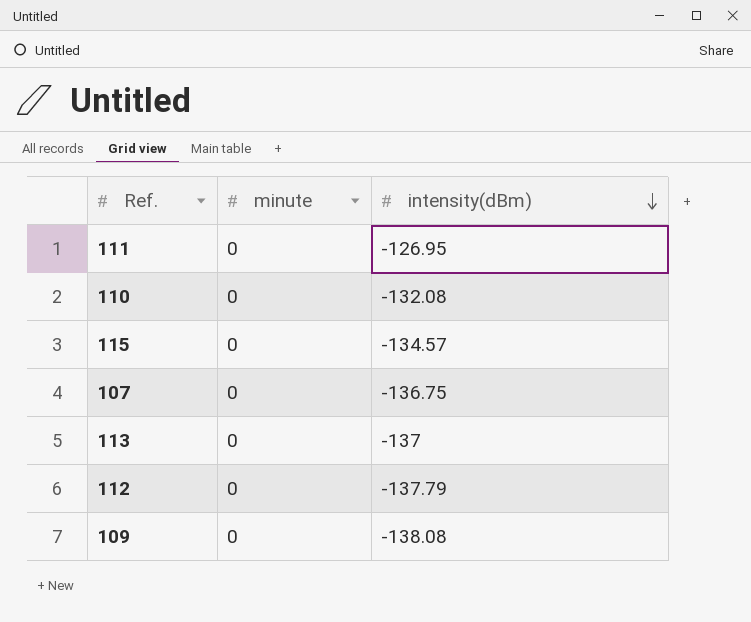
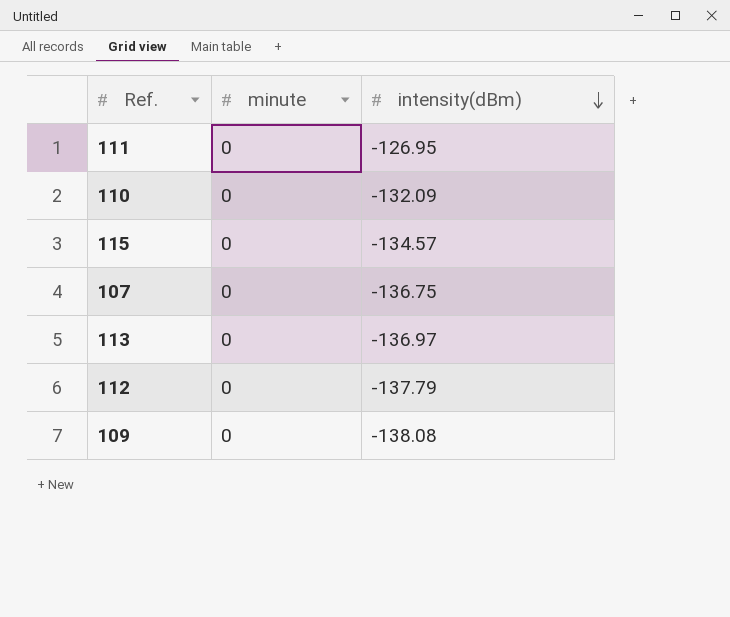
110 | intensity(dBm): -132.08 -> -132.09
113 | intensity(dBm): -137 -> -136.97

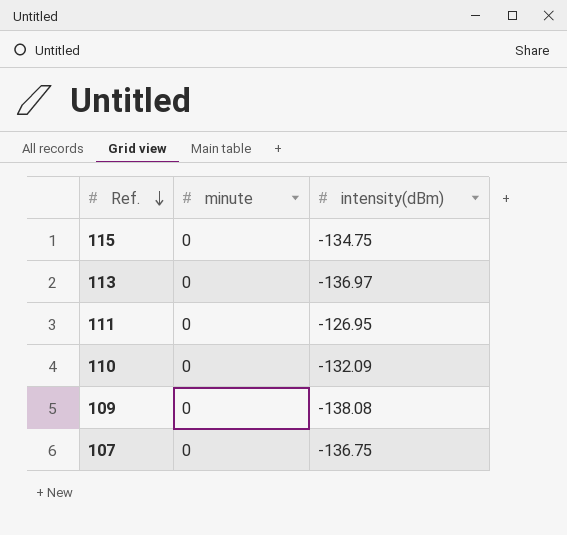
row order: intensity(dBm) descending -> Ref. descending
row 112: 0 | -137.79 -> none
115 | intensity(dBm): -134.57 -> -134.75

